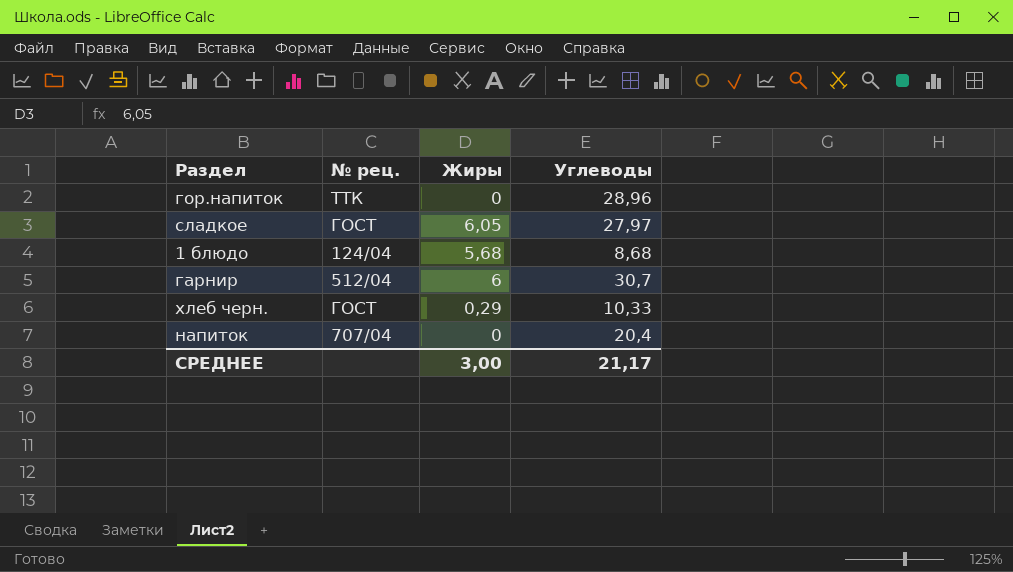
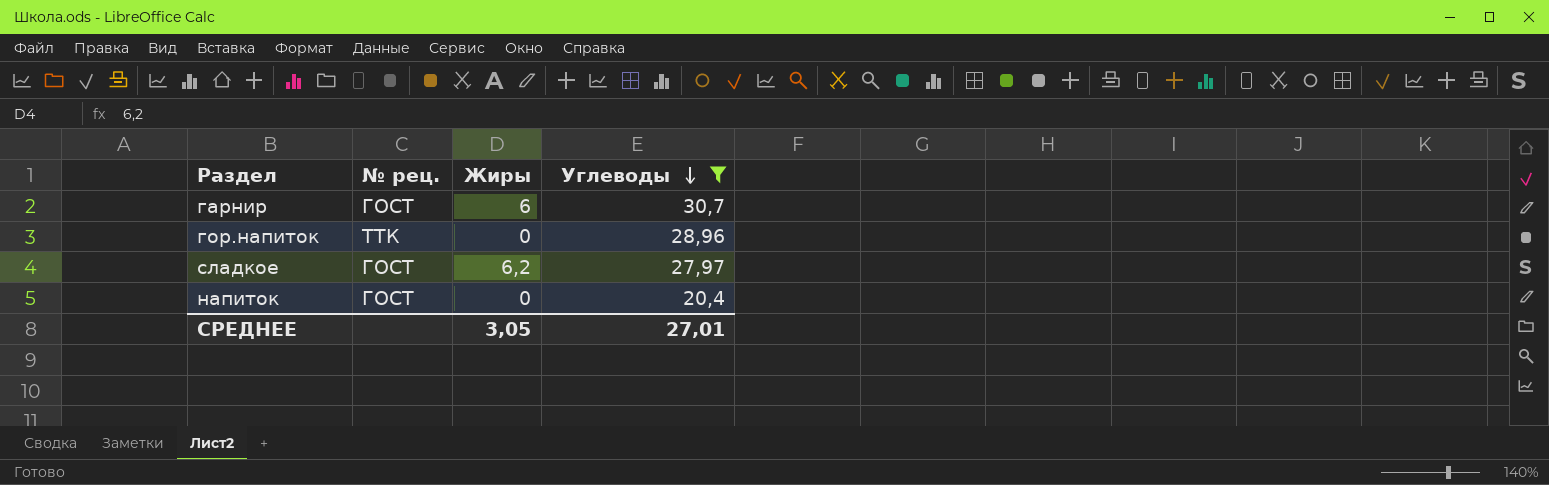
filter: none -> Углеводы >= 20,4
row order: none -> Углеводы descending
гарнир | № рец.: 512/04 -> ГОСТ
сладкое | Жиры: 6,05 -> 6,2
напиток | № рец.: 707/04 -> ГОСТ
СРЕДНЕЕ | Жиры: 3,00 -> 3,05
СРЕДНЕЕ | Углеводы: 21,17 -> 27,01

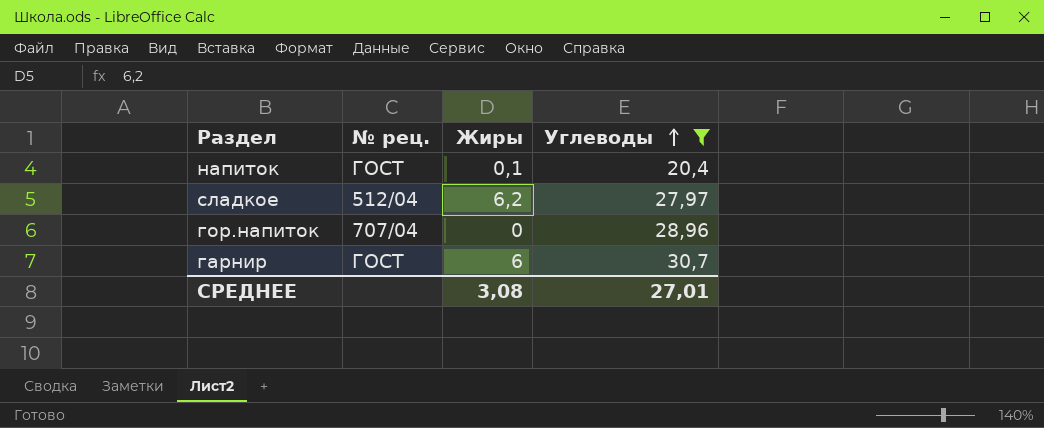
row order: Углеводы descending -> Углеводы ascending
напиток | Жиры: 0 -> 0,1
сладкое | № рец.: ГОСТ -> 512/04
гор.напиток | № рец.: ТТК -> 707/04
СРЕДНЕЕ | Жиры: 3,05 -> 3,08

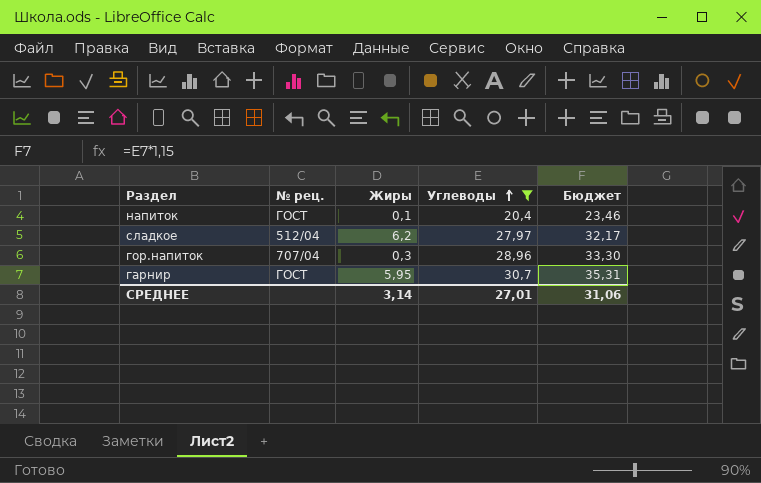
column Бюджет | formula: none -> [Углеводы] * 1,15
гор.напиток | Жиры: 0 -> 0,3
гарнир | Жиры: 6 -> 5,95
СРЕДНЕЕ | Жиры: 3,08 -> 3,14

